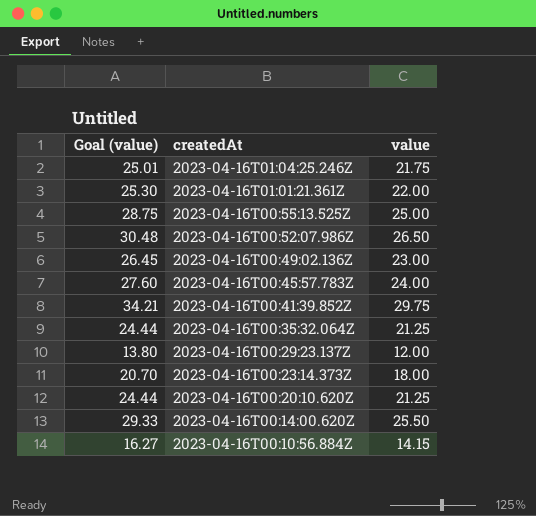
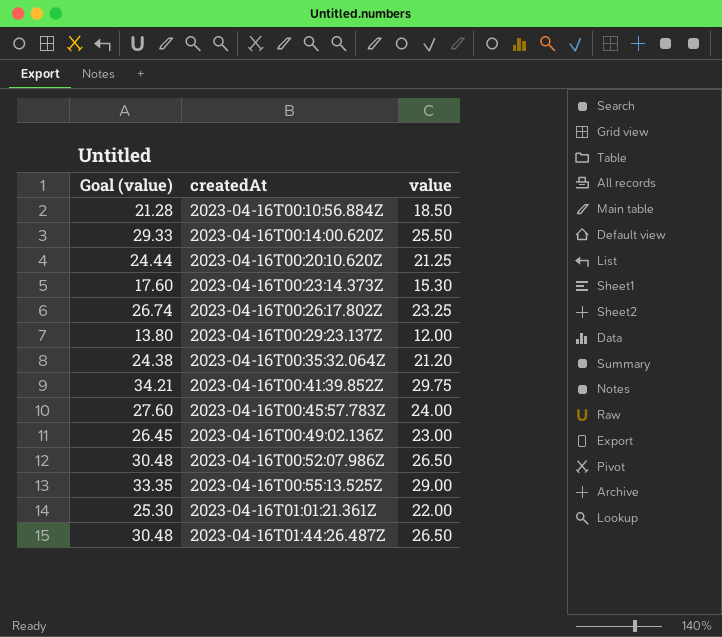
row order: createdAt descending -> createdAt ascending
row 2023-04-16T01:04:25.246Z: 25.01 | 21.75 -> none
2023-04-16T00:10:56.884Z | Goal (value): 16.27 -> 21.28
2023-04-16T00:10:56.884Z | value: 14.15 -> 18.50
2023-04-16T00:23:14.373Z | Goal (value): 20.70 -> 17.60
2023-04-16T00:23:14.373Z | value: 18.00 -> 15.30
row 2023-04-16T00:26:17.802Z: none -> 26.74 | 23.25
2023-04-16T00:35:32.064Z | Goal (value): 24.44 -> 24.38
2023-04-16T00:35:32.064Z | value: 21.25 -> 21.20
2023-04-16T00:55:13.525Z | Goal (value): 28.75 -> 33.35
2023-04-16T00:55:13.525Z | value: 25.00 -> 29.00
row 2023-04-16T01:44:26.487Z: none -> 30.48 | 26.50

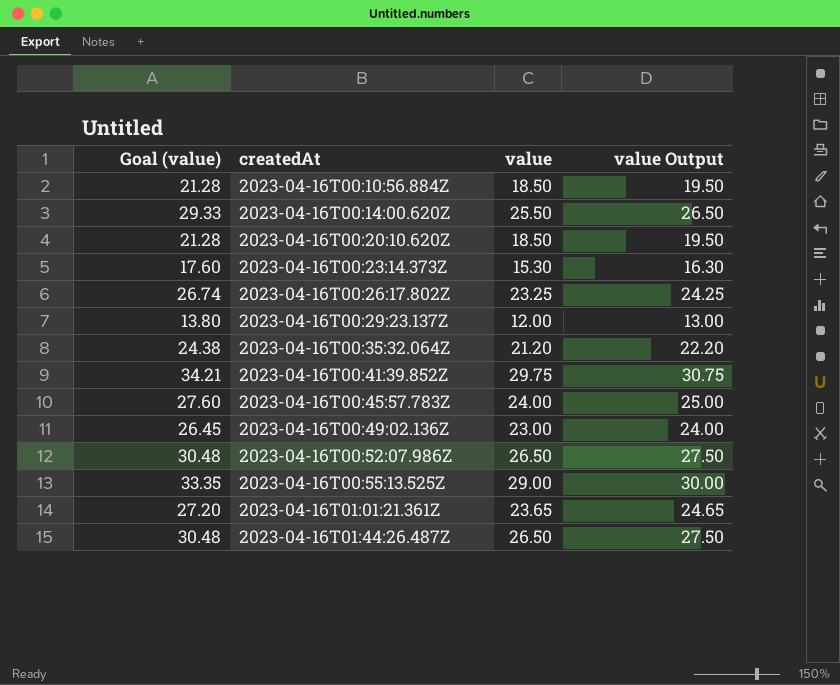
column value Output | formula: none -> [value] + 1
2023-04-16T00:20:10.620Z | Goal (value): 24.44 -> 21.28
2023-04-16T00:20:10.620Z | value: 21.25 -> 18.50
2023-04-16T01:01:21.361Z | Goal (value): 25.30 -> 27.20
2023-04-16T01:01:21.361Z | value: 22.00 -> 23.65

